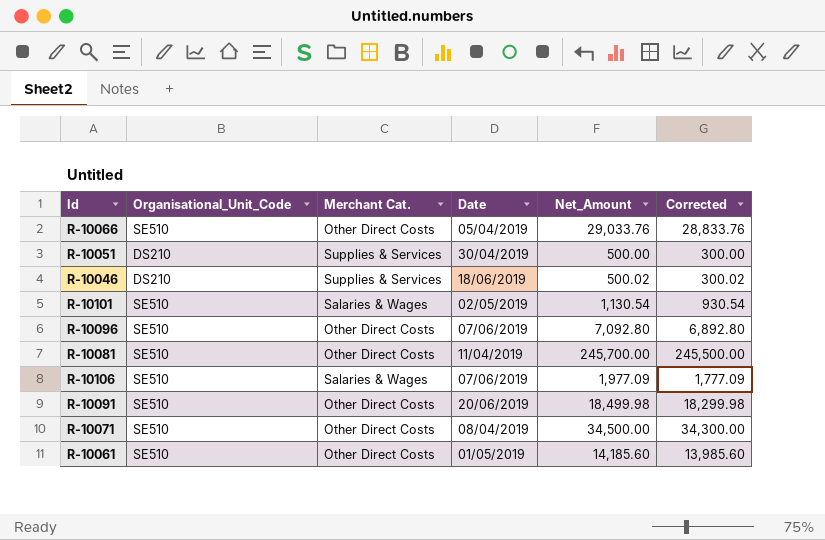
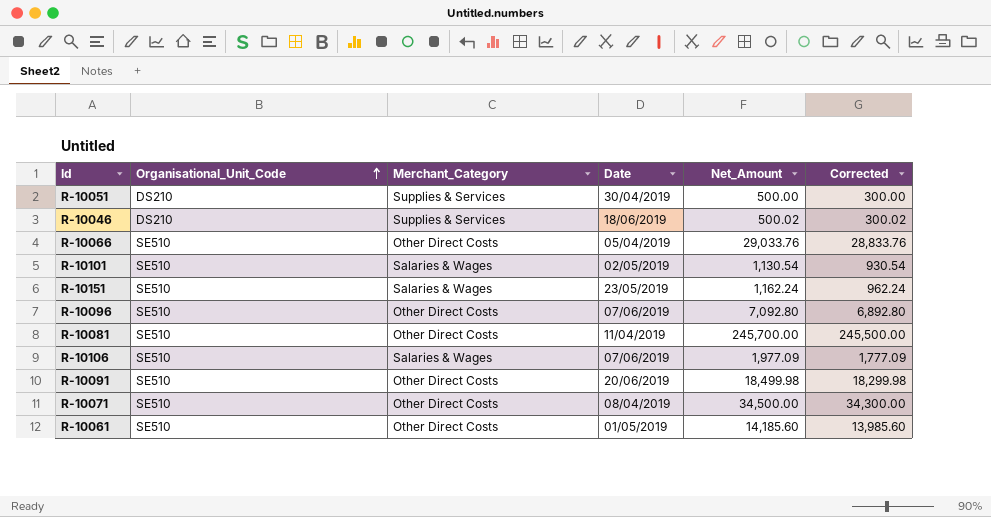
row order: none -> Organisational_Unit_Code ascending
column name: Merchant Cat. -> Merchant_Category
row R-10151: none -> SE510 | Salaries & Wages | 23/05/2019 | 1,162.24 | 962.24

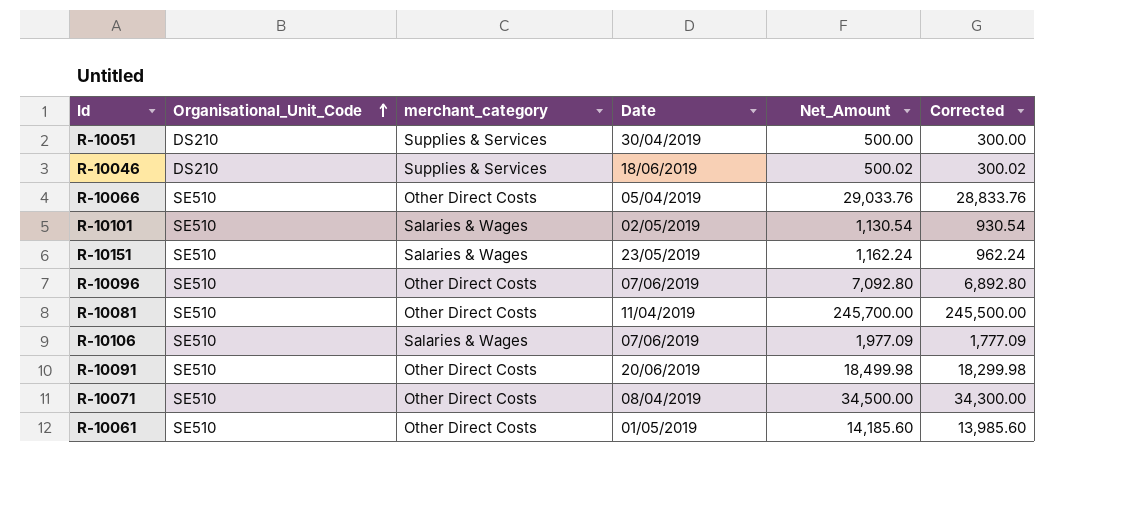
column name: Merchant_Category -> merchant_category

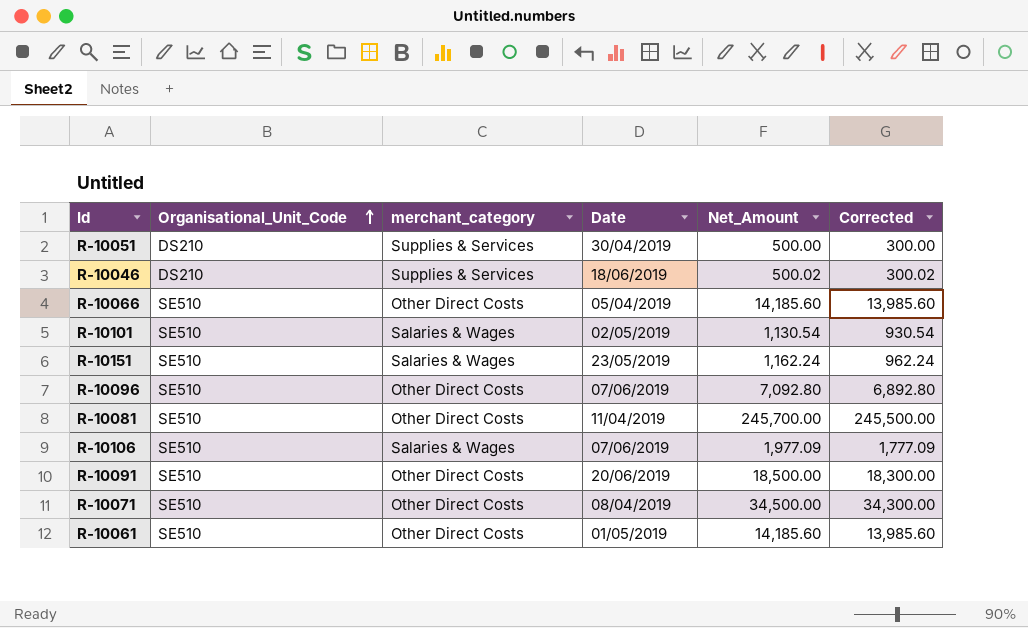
R-10066 | Net_Amount: 29,033.76 -> 14,185.60
R-10066 | Corrected: 28,833.76 -> 13,985.60
R-10091 | Net_Amount: 18,499.98 -> 18,500.00
R-10091 | Corrected: 18,299.98 -> 18,300.00

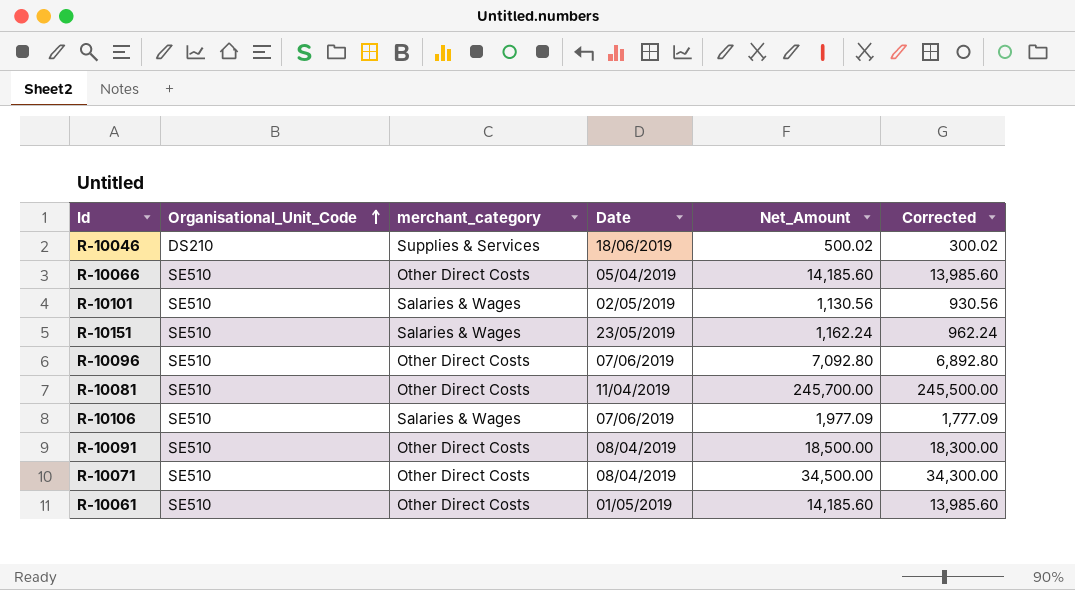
row R-10051: DS210 | Supplies & Services | 30/04/2019 | 500.00 | 300.00 -> none
R-10101 | Net_Amount: 1,130.54 -> 1,130.56
R-10101 | Corrected: 930.54 -> 930.56
R-10091 | Date: 20/06/2019 -> 08/04/2019

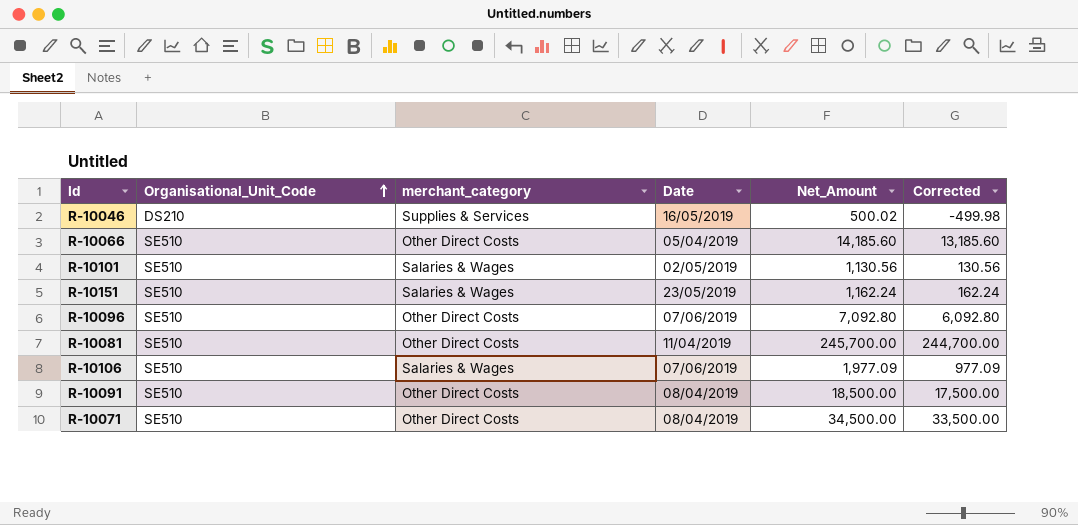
column Corrected | formula: [Net_Amount] - 200 -> [Net_Amount] - 1000
row R-10061: SE510 | Other Direct Costs | 01/05/2019 | 14,185.60 | 13,985.60 -> none
R-10046 | Date: 18/06/2019 -> 16/05/2019

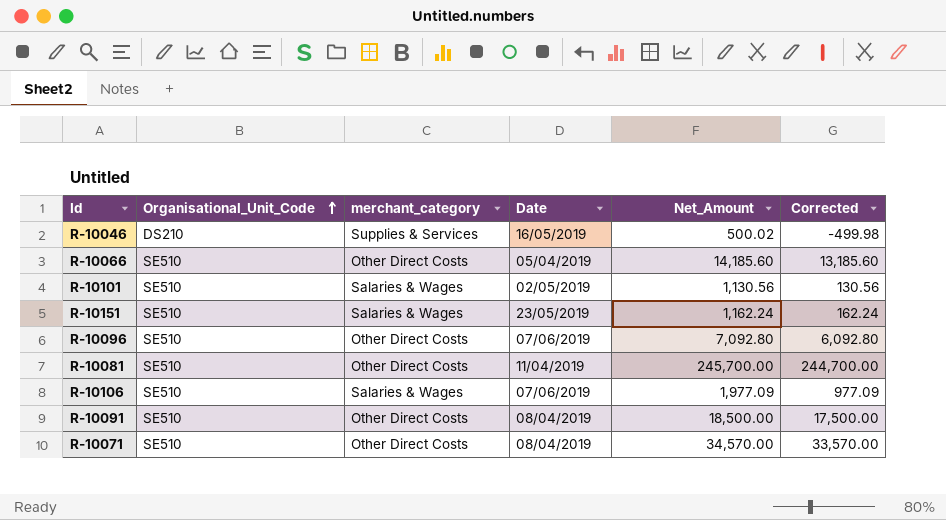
R-10071 | Net_Amount: 34,500.00 -> 34,570.00
R-10071 | Corrected: 33,500.00 -> 33,570.00

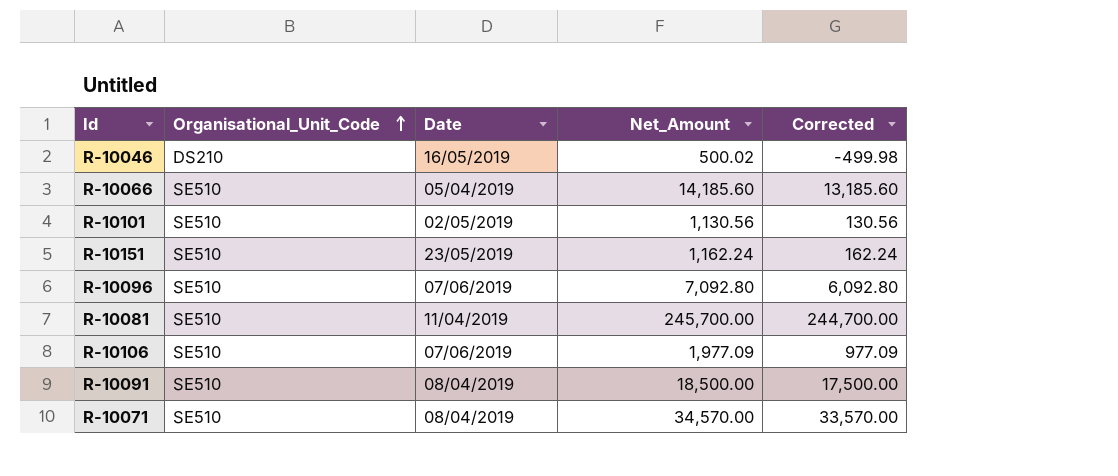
column merchant_category | position: 3 -> none

